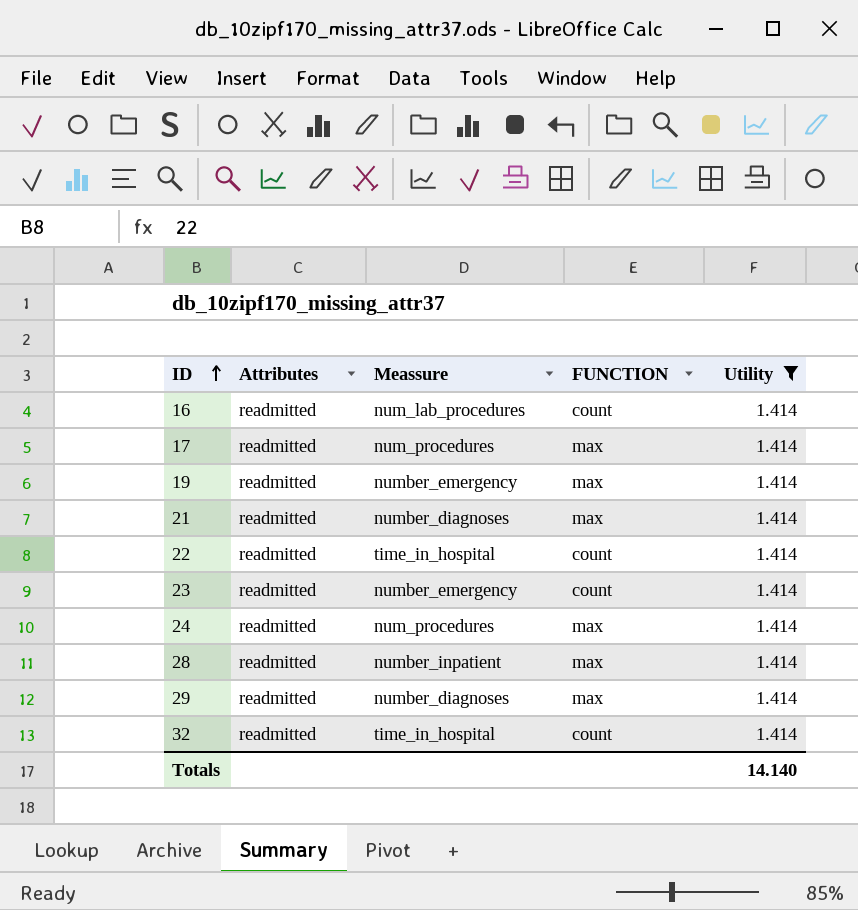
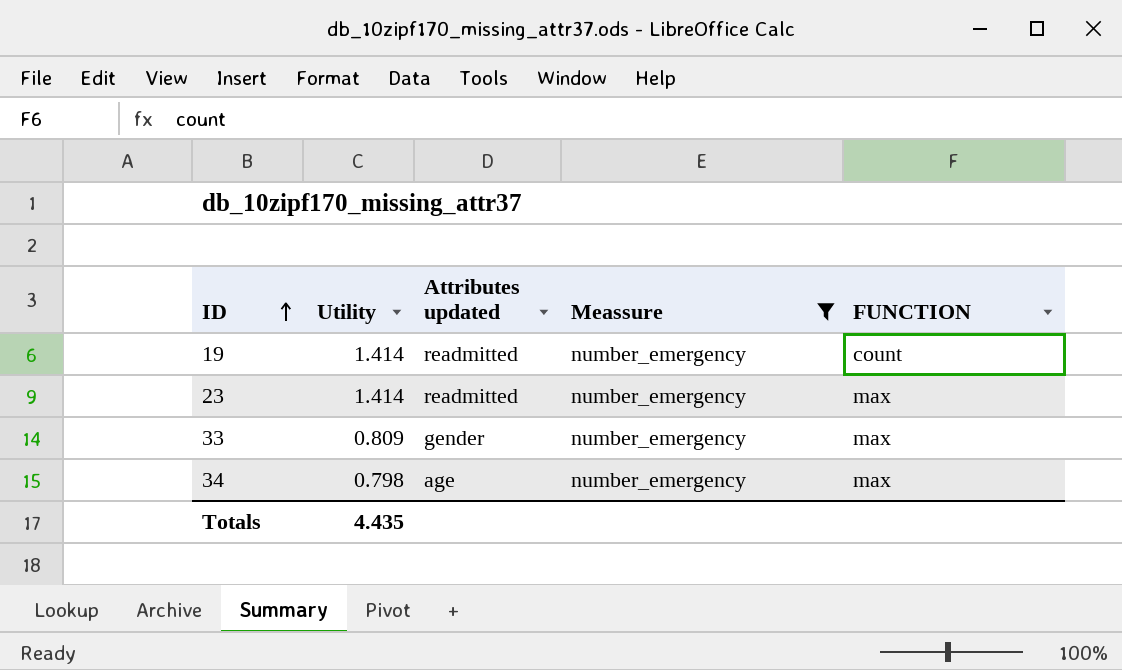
filter: Utility = 1.414 -> Meassure = number_emergency
column Utility | position: 5 -> 2
column name: Attributes -> Attributes updated
19 | FUNCTION: max -> count
23 | FUNCTION: count -> max
Totals | Utility: 14.140 -> 4.435

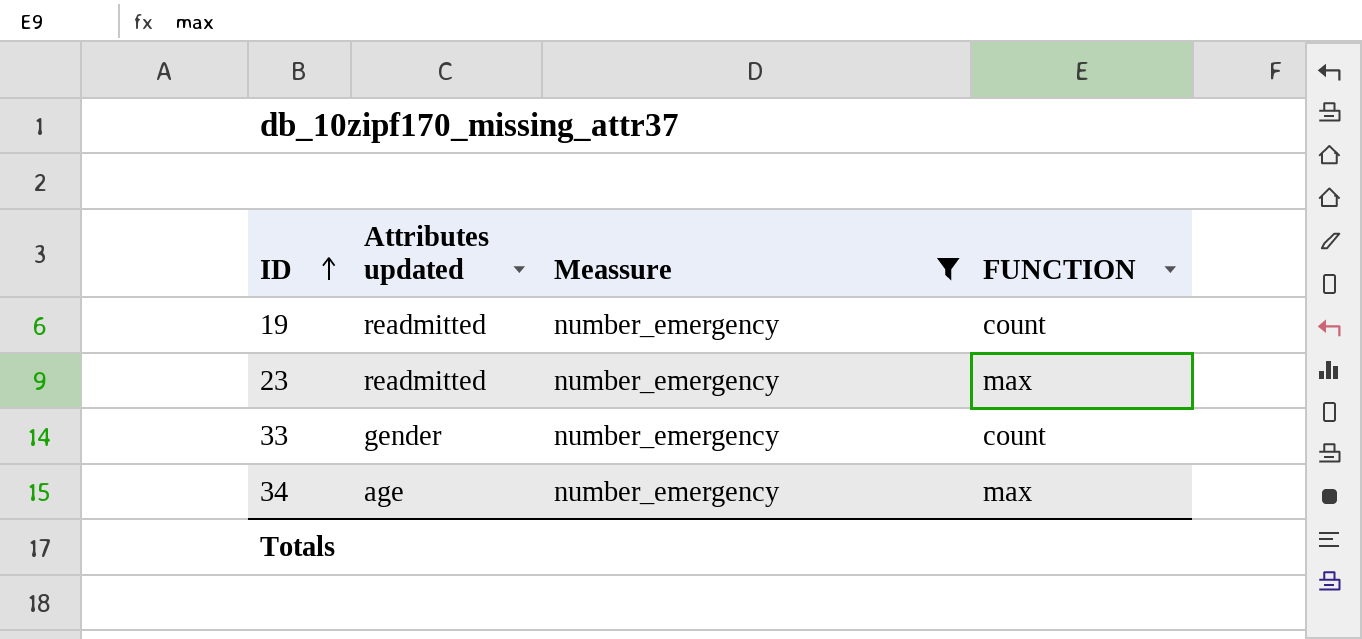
column Utility | position: 2 -> none
33 | FUNCTION: max -> count

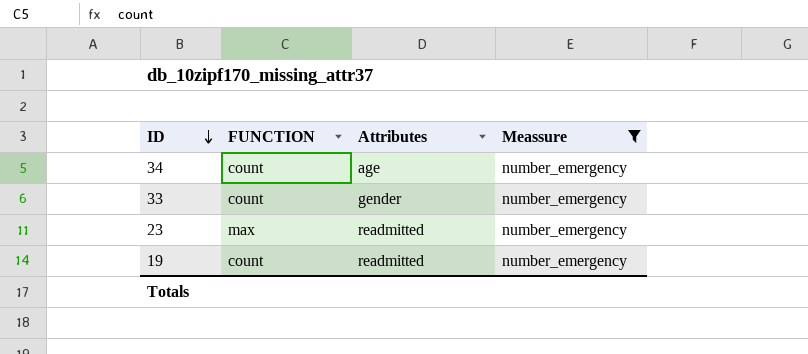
row order: ID ascending -> ID descending
column FUNCTION | position: 4 -> 2
column name: Attributes updated -> Attributes
34 | FUNCTION: max -> count

